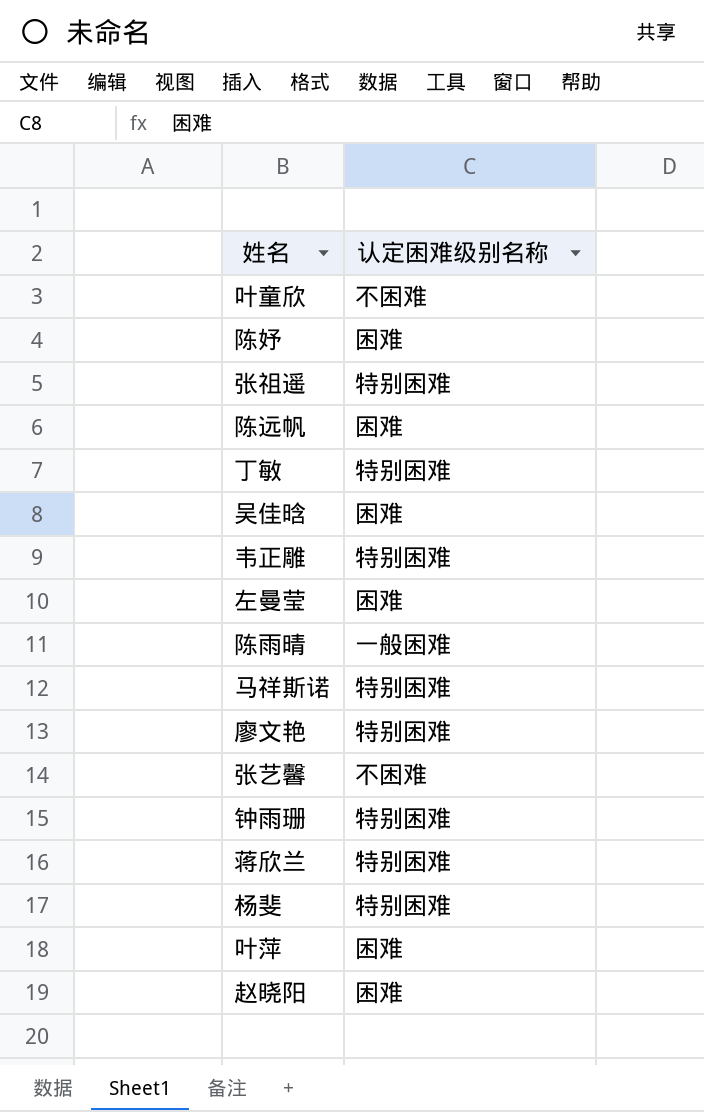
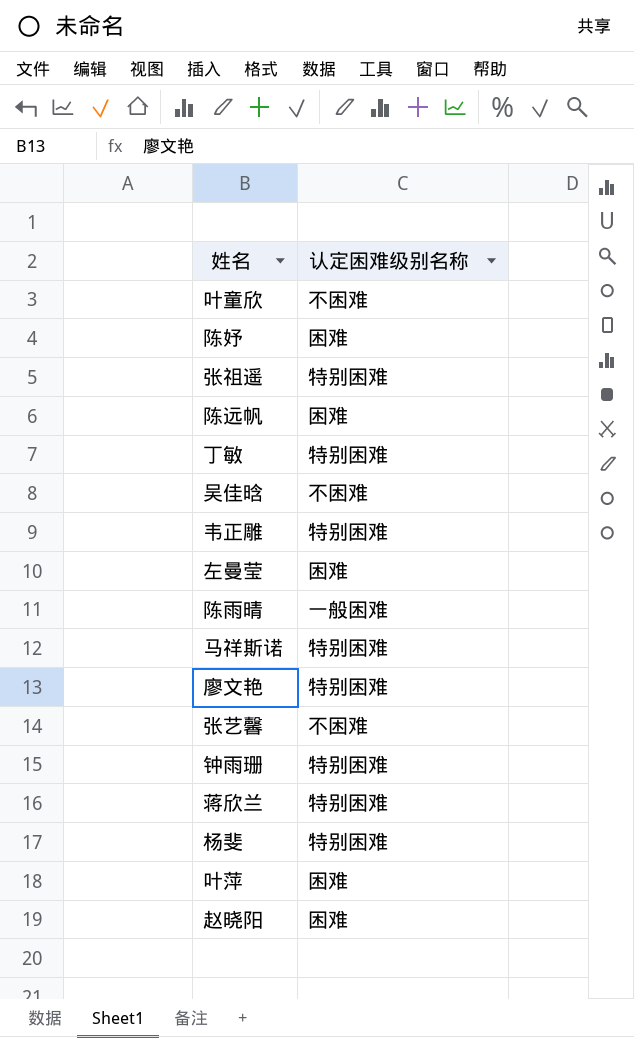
吴佳晗 | 认定困难级别名称: 困难 -> 不困难

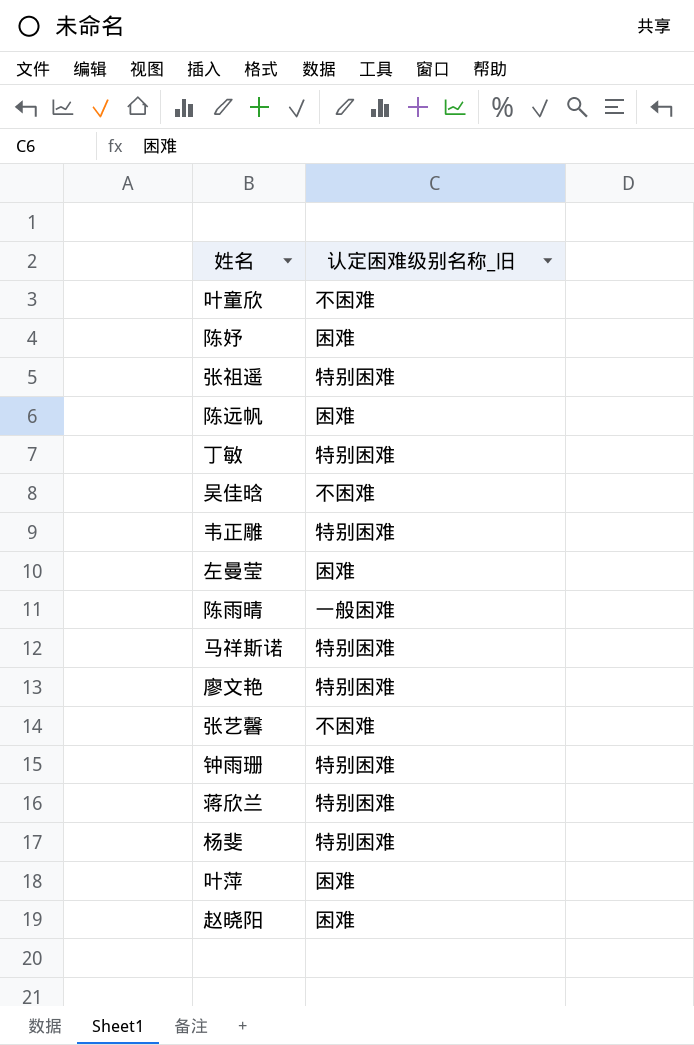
column name: 认定困难级别名称 -> 认定困难级别名称_旧

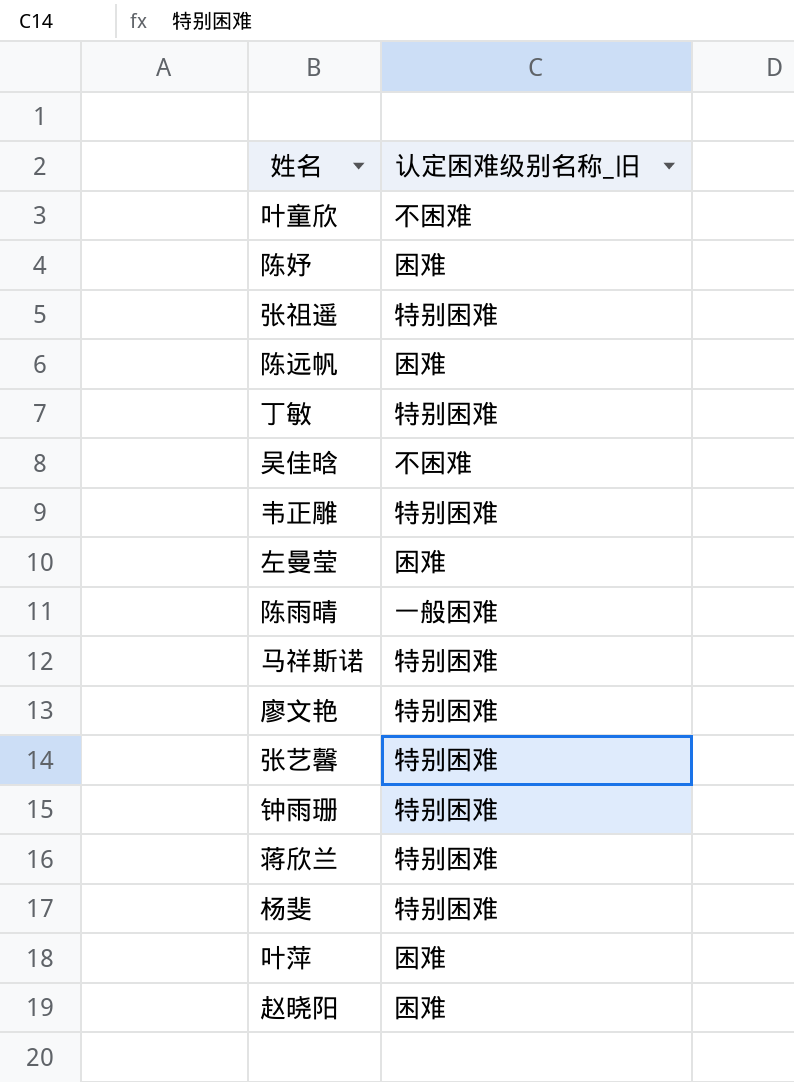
张艺馨 | 认定困难级别名称_旧: 不困难 -> 特别困难

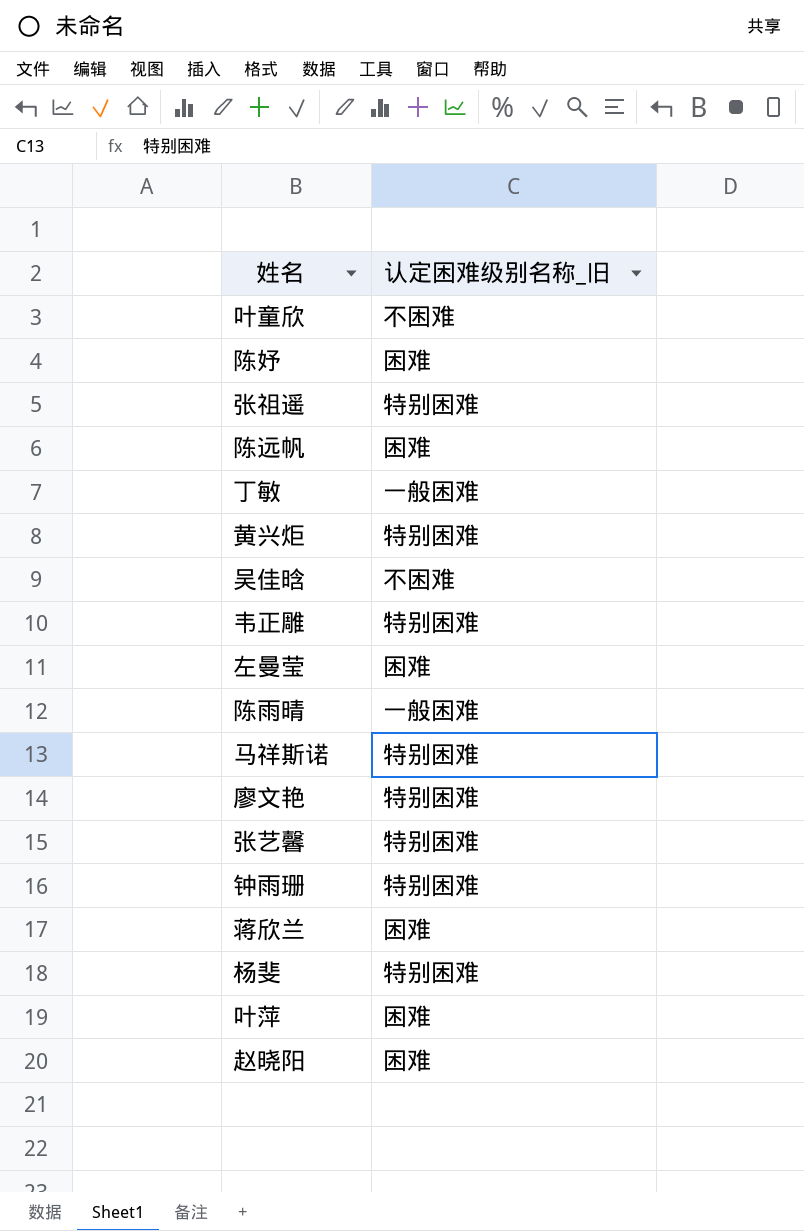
丁敏 | 认定困难级别名称_旧: 特别困难 -> 一般困难
row 黄兴炬: none -> 特别困难
蒋欣兰 | 认定困难级别名称_旧: 特别困难 -> 困难

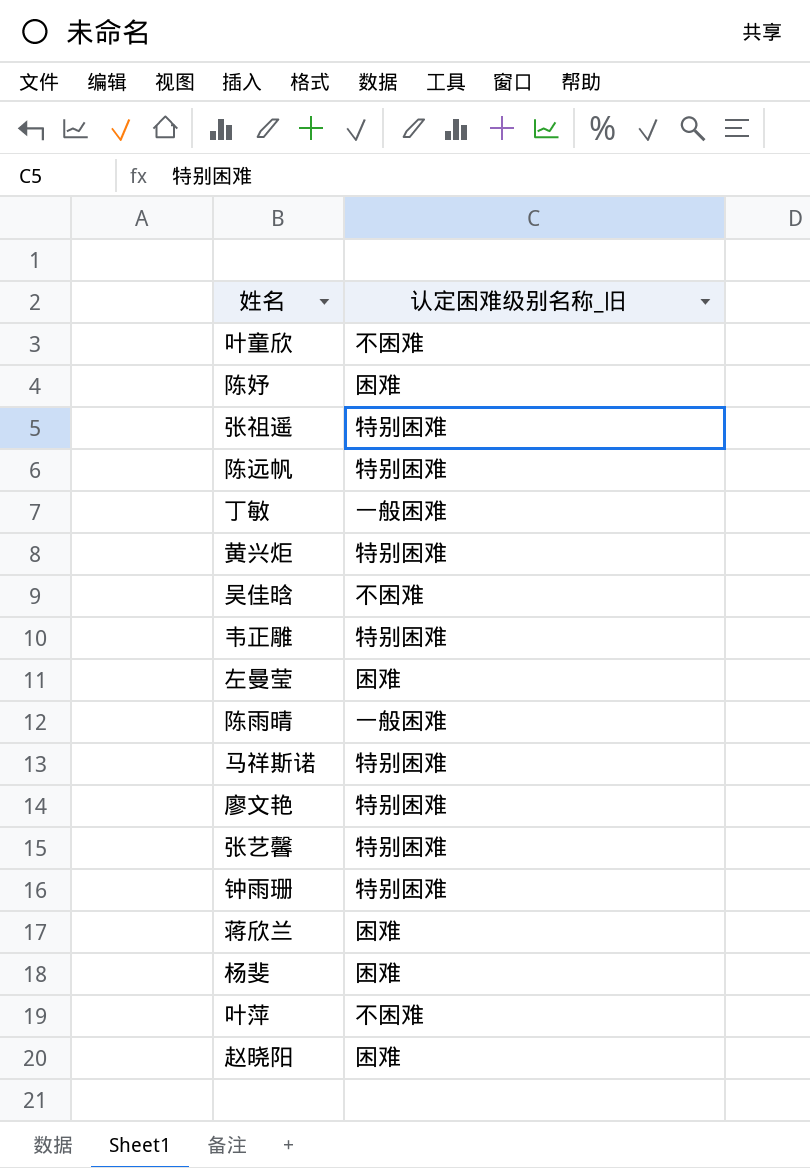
陈远帆 | 认定困难级别名称_旧: 困难 -> 特别困难
杨斐 | 认定困难级别名称_旧: 特别困难 -> 困难
叶萍 | 认定困难级别名称_旧: 困难 -> 不困难

